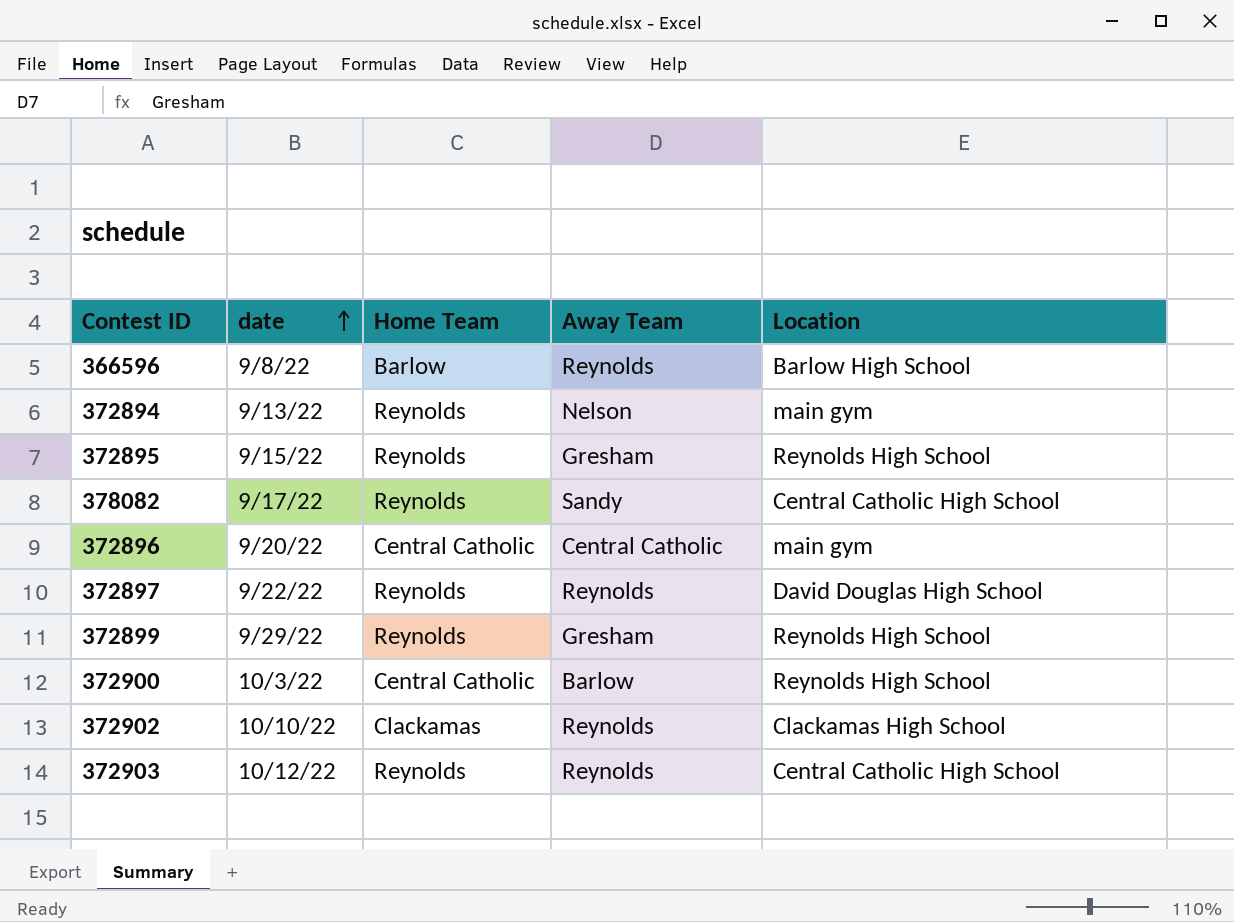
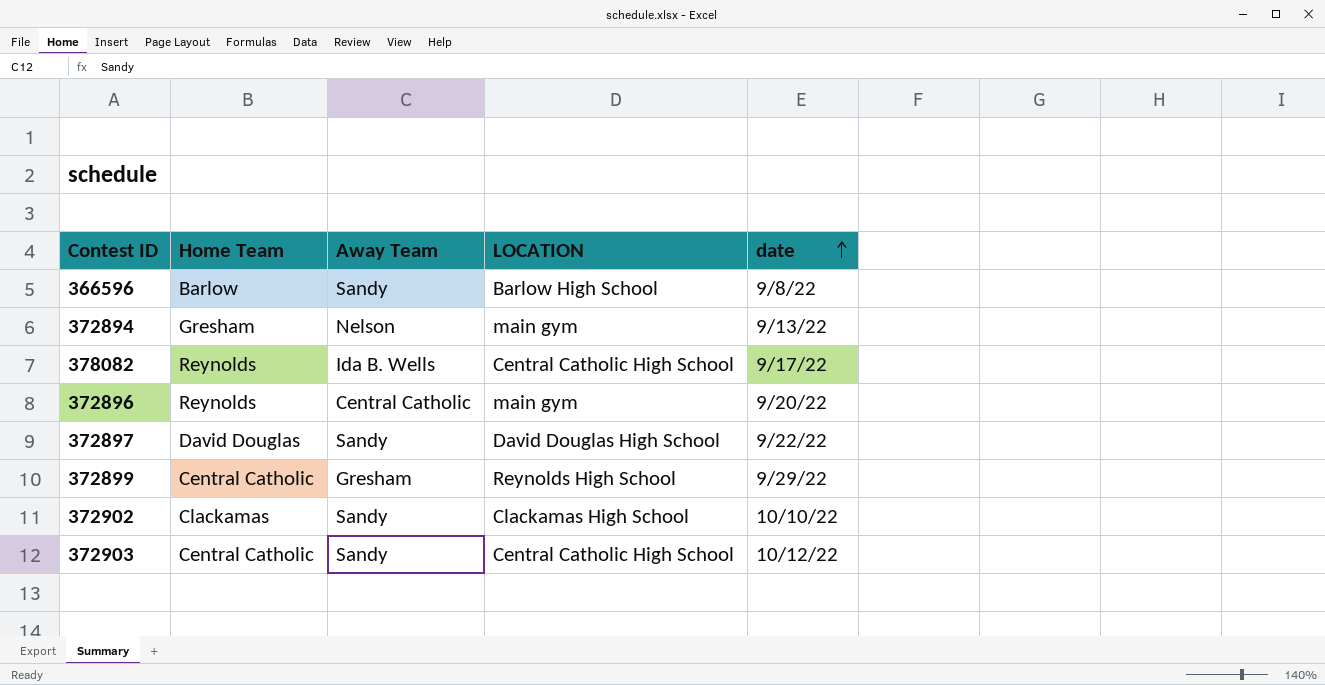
column name: Location -> LOCATION
column date | position: 2 -> 5
row 372895: 9/15/22 | Reynolds | Gresham | Reynolds High School -> none
row 372900: 10/3/22 | Central Catholic | Barlow | Reynolds High School -> none
366596 | Away Team: Reynolds -> Sandy
372894 | Home Team: Reynolds -> Gresham
378082 | Away Team: Sandy -> Ida B. Wells
372896 | Home Team: Central Catholic -> Reynolds
372897 | Home Team: Reynolds -> David Douglas
372897 | Away Team: Reynolds -> Sandy
372899 | Home Team: Reynolds -> Central Catholic
372902 | Away Team: Reynolds -> Sandy
372903 | Home Team: Reynolds -> Central Catholic
372903 | Away Team: Reynolds -> Sandy

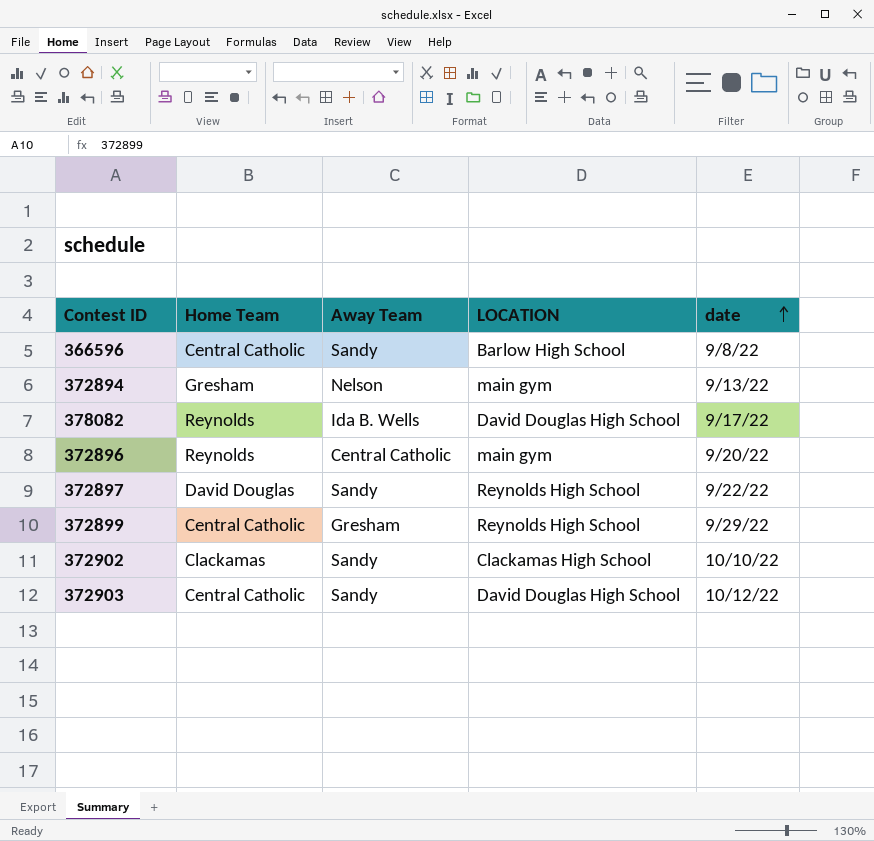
366596 | Home Team: Barlow -> Central Catholic
378082 | LOCATION: Central Catholic High School -> David Douglas High School
372897 | LOCATION: David Douglas High School -> Reynolds High School
372903 | LOCATION: Central Catholic High School -> David Douglas High School

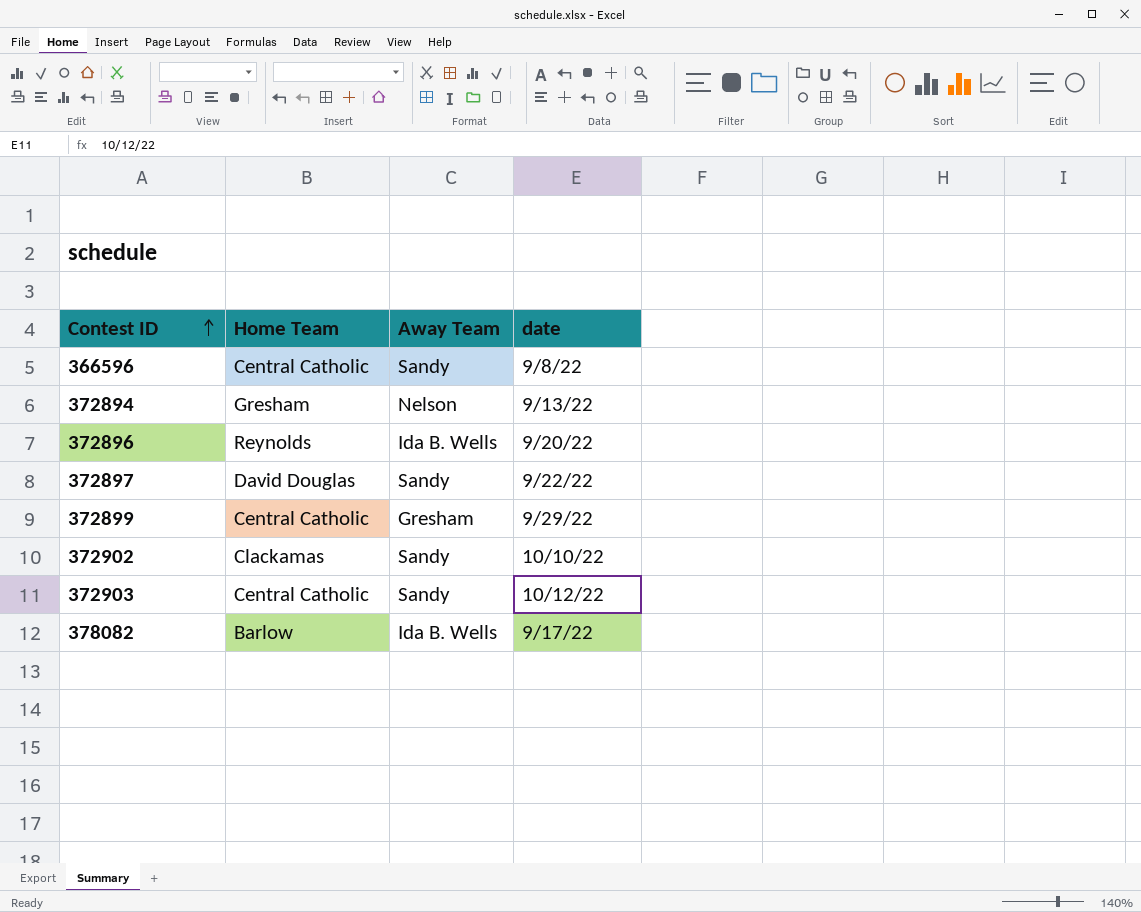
row order: date ascending -> Contest ID ascending
column LOCATION | position: 4 -> none
372896 | Away Team: Central Catholic -> Ida B. Wells
378082 | Home Team: Reynolds -> Barlow

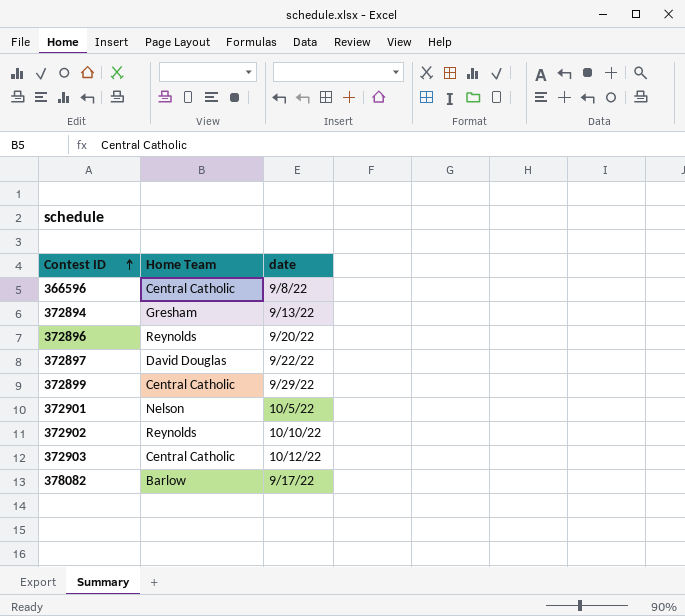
column Away Team | position: 3 -> none
row 372901: none -> Nelson | 10/5/22
372902 | Home Team: Clackamas -> Reynolds

